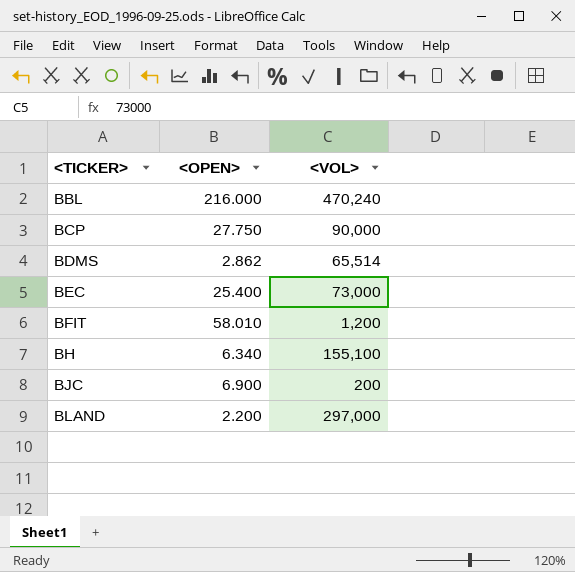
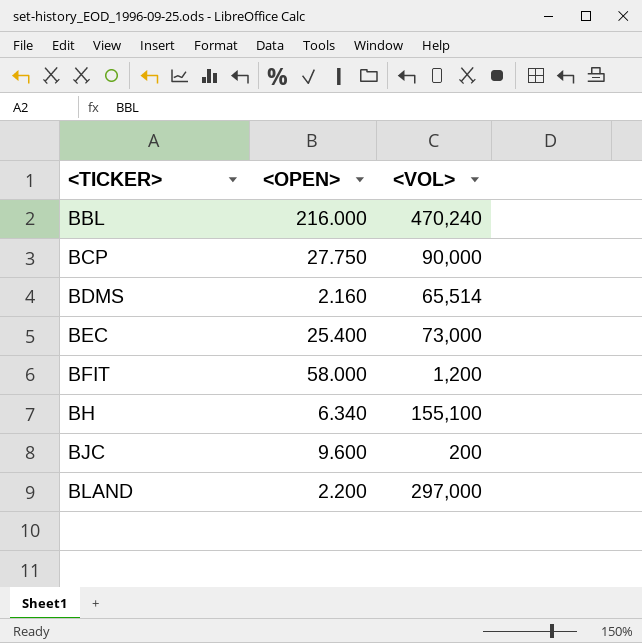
BDMS | <OPEN>: 2.862 -> 2.160
BFIT | <OPEN>: 58.010 -> 58.000
BJC | <OPEN>: 6.900 -> 9.600

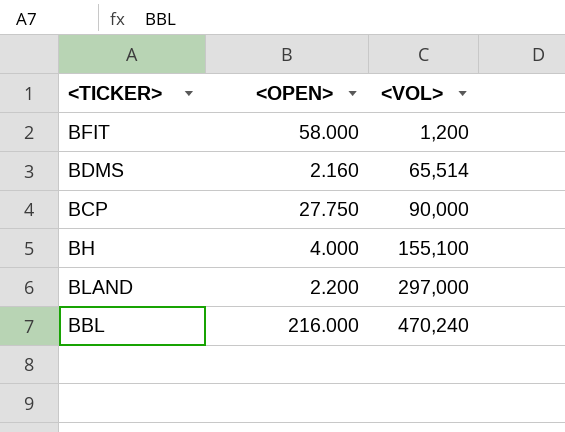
row order: <TICKER> ascending -> <VOL> ascending
row BEC: 25.400 | 73,000 -> none
row BJC: 9.600 | 200 -> none
BH | <OPEN>: 6.340 -> 4.000

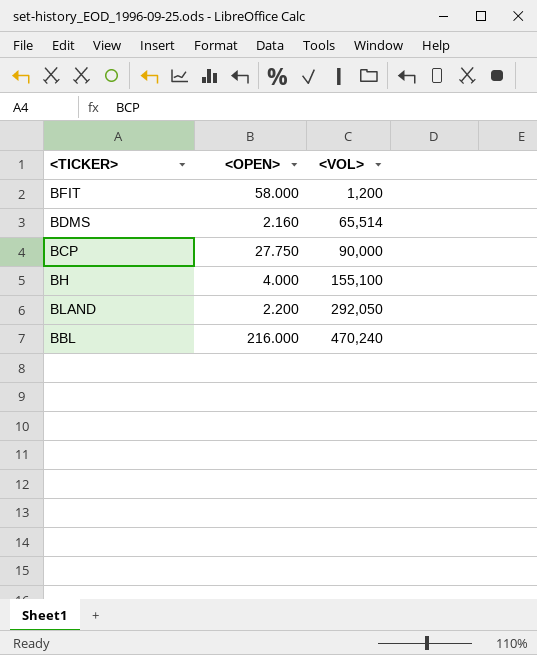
BLAND | <VOL>: 297,000 -> 292,050

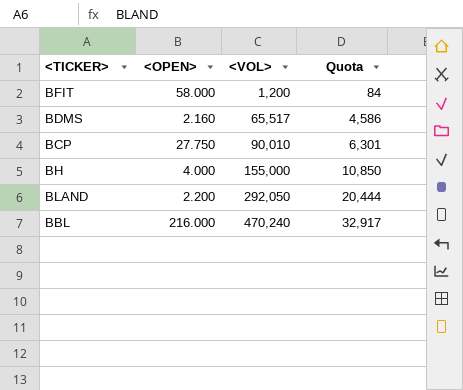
column Quota | formula: none -> [<VOL>] * 0.07
BDMS | <VOL>: 65,514 -> 65,517
BCP | <VOL>: 90,000 -> 90,010
BH | <VOL>: 155,100 -> 155,000

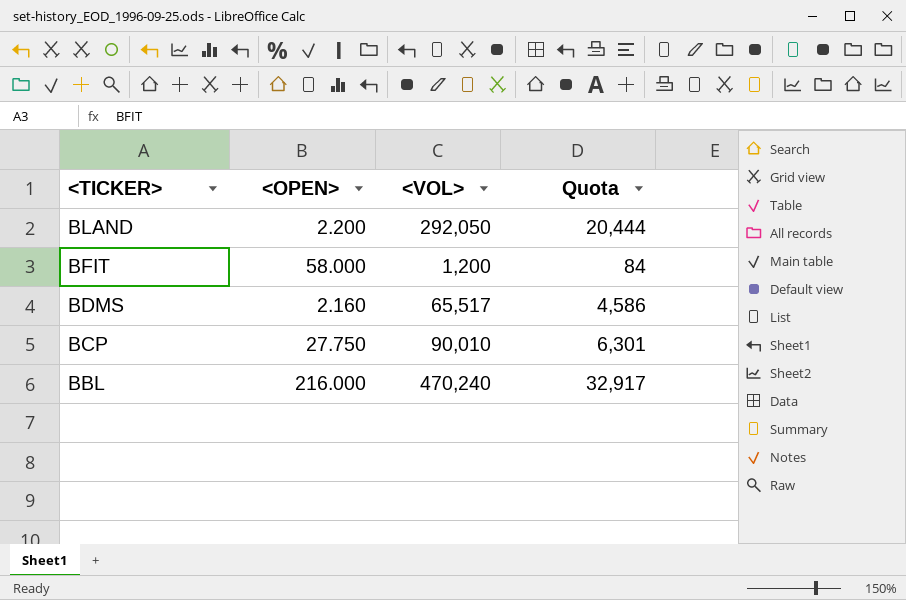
row order: <VOL> ascending -> <TICKER> descending
row BH: 4.000 | 155,000 | 10,850 -> none

